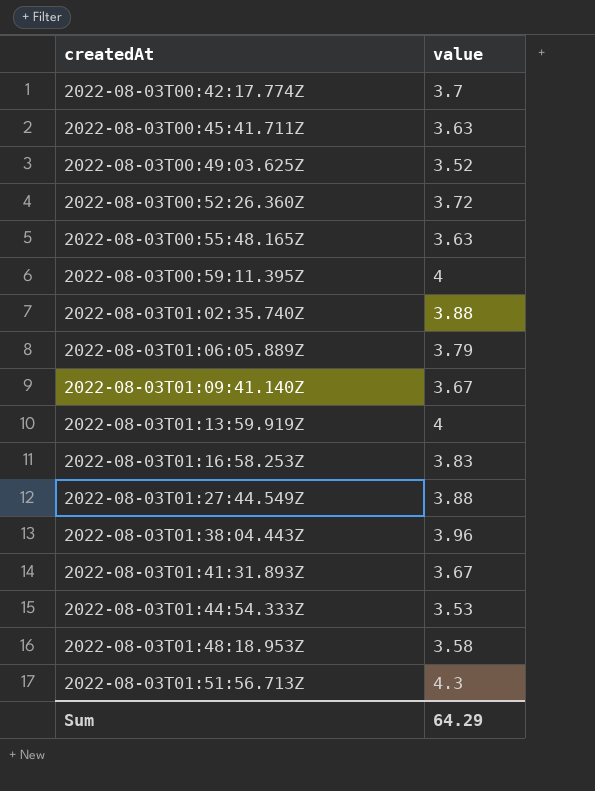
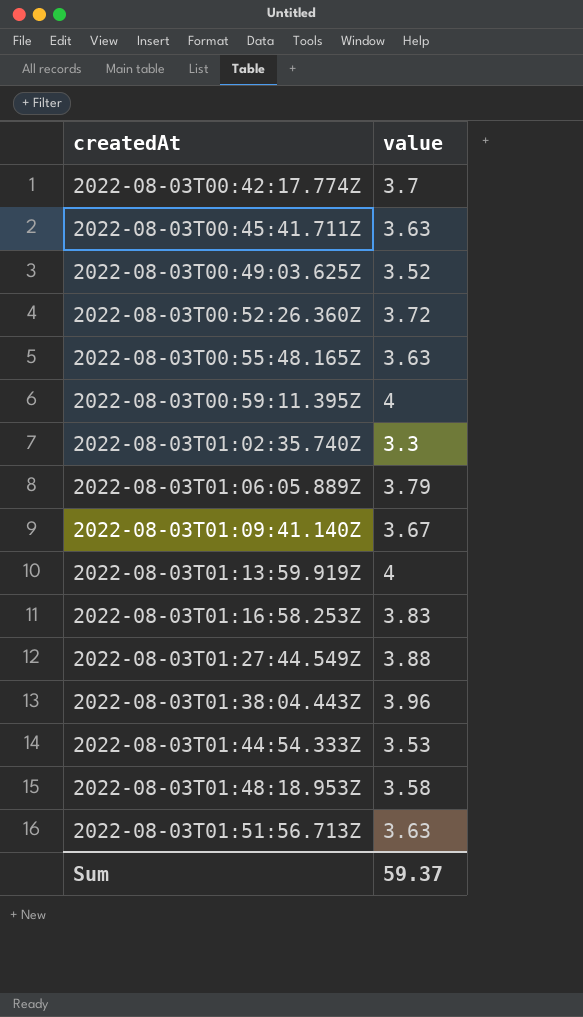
row 2022-08-03T01:41:31.893Z: 3.67 -> none
2022-08-03T01:02:35.740Z | value: 3.88 -> 3.3
2022-08-03T01:51:56.713Z | value: 4.3 -> 3.63
Sum | value: 64.29 -> 59.37

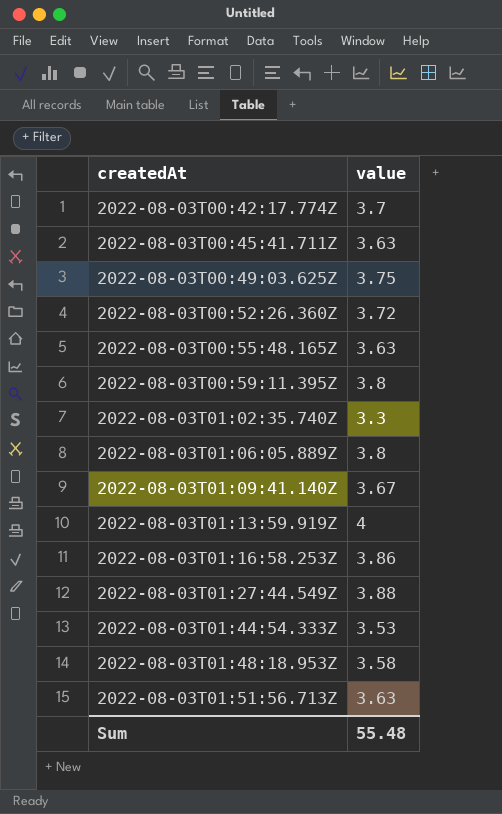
row 2022-08-03T01:38:04.443Z: 3.96 -> none
2022-08-03T00:49:03.625Z | value: 3.52 -> 3.75
2022-08-03T00:59:11.395Z | value: 4 -> 3.8
2022-08-03T01:06:05.889Z | value: 3.79 -> 3.8
2022-08-03T01:16:58.253Z | value: 3.83 -> 3.86
Sum | value: 59.37 -> 55.48

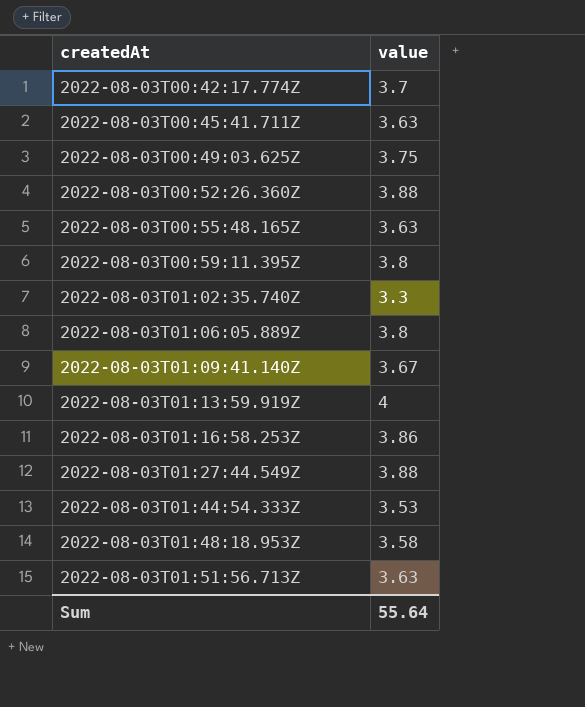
2022-08-03T00:52:26.360Z | value: 3.72 -> 3.88
Sum | value: 55.48 -> 55.64

